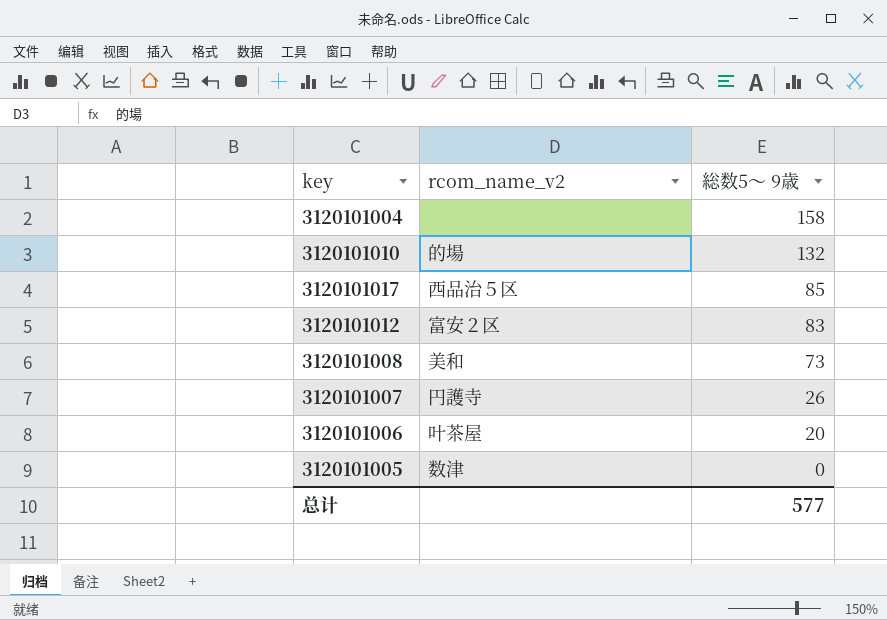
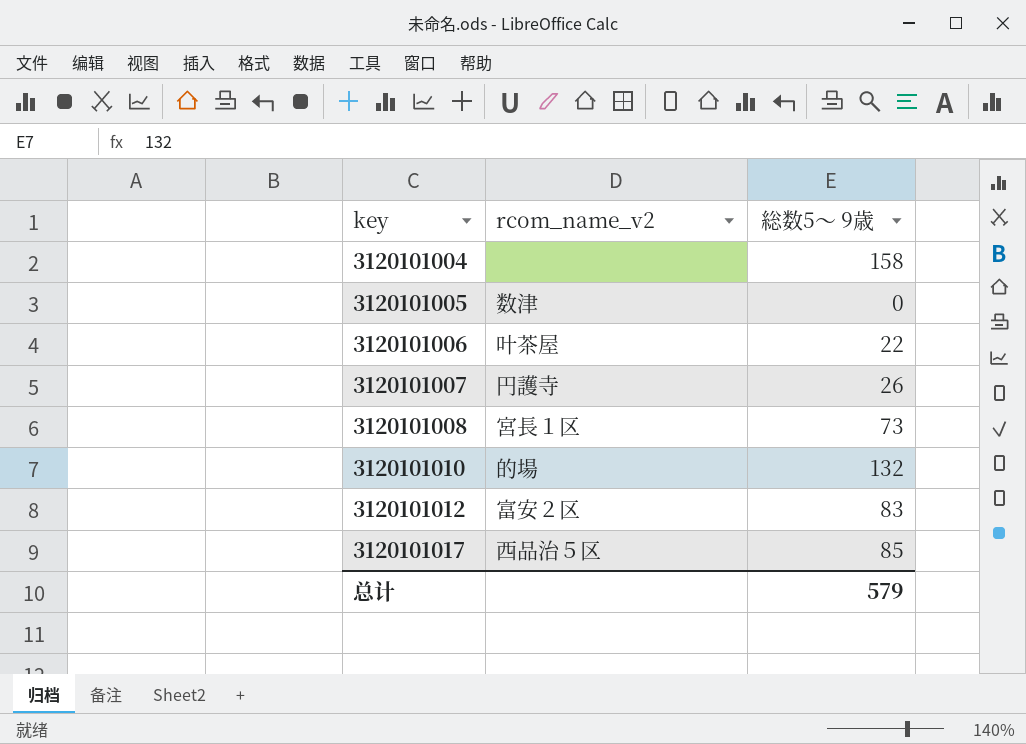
row order: 総数5～ 9歳 descending -> key ascending
3120101006 | 総数5～ 9歳: 20 -> 22
3120101008 | rcom_name_v2: 美和 -> 宮長１区
总计 | 総数5～ 9歳: 577 -> 579

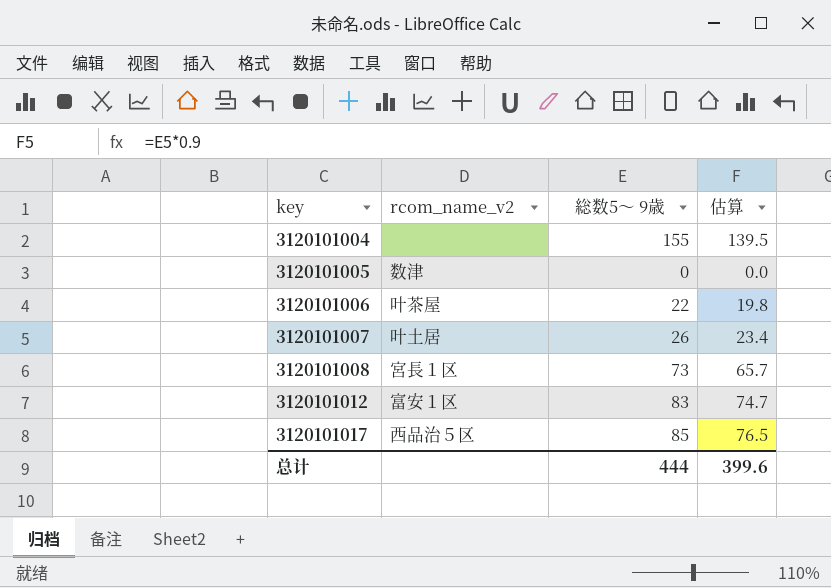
column 估算 | formula: none -> [総数5～ 9歳] * 0.9
row 3120101010: 的場 | 132 -> none
3120101004 | 総数5～ 9歳: 158 -> 155
3120101007 | rcom_name_v2: 円護寺 -> 叶土居
3120101012 | rcom_name_v2: 富安２区 -> 富安１区
总计 | 総数5～ 9歳: 579 -> 444

